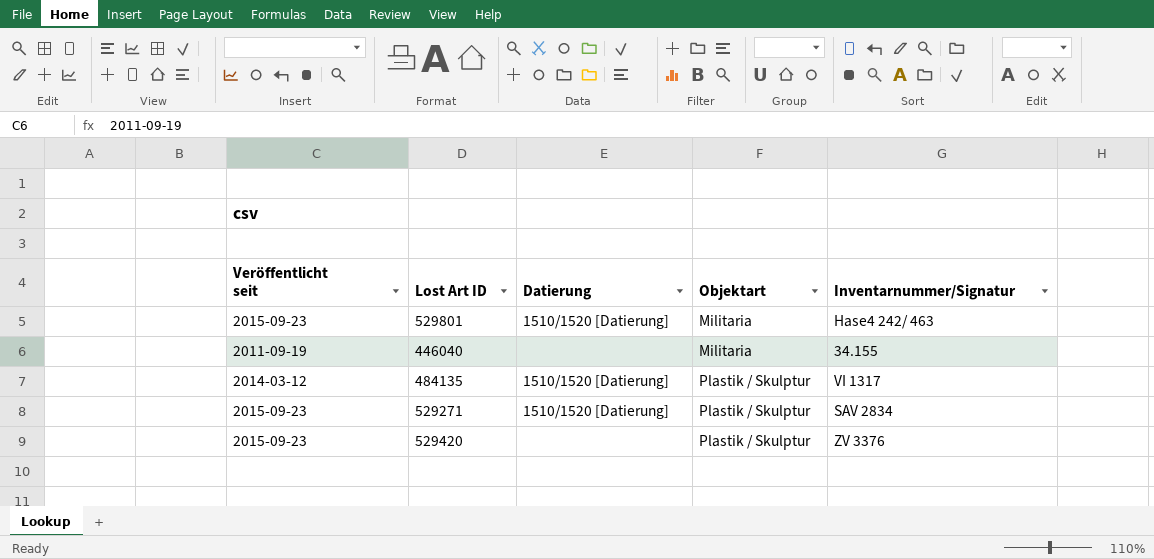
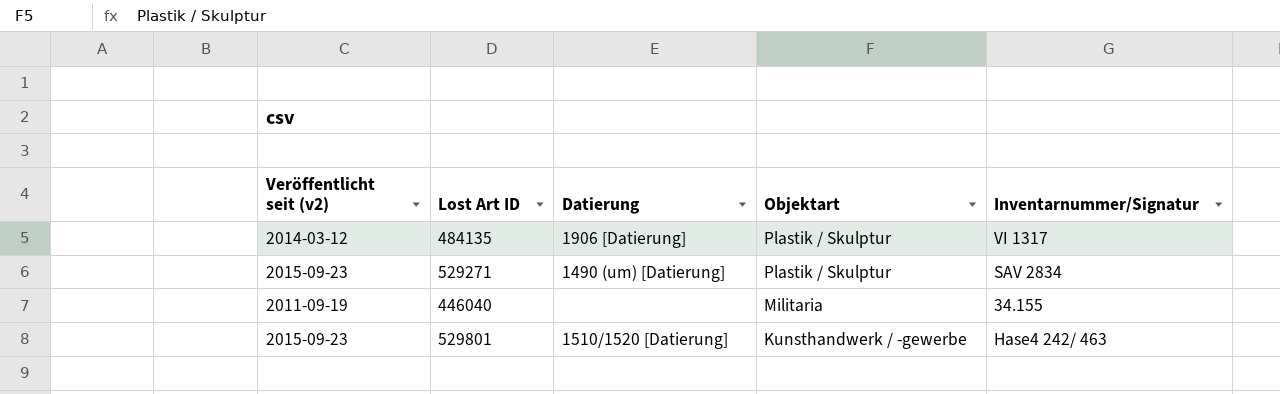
row order: Objektart ascending -> Objektart descending
column name: Veröffentlicht seit -> Veröffentlicht seit (v2)
row 529420: 2015-09-23 | none | Plastik / Skulptur | ZV 3376 -> none
484135 | Datierung: 1510/1520 [Datierung] -> 1906 [Datierung]
529271 | Datierung: 1510/1520 [Datierung] -> 1490 (um) [Datierung]
529801 | Objektart: Militaria -> Kunsthandwerk / -gewerbe

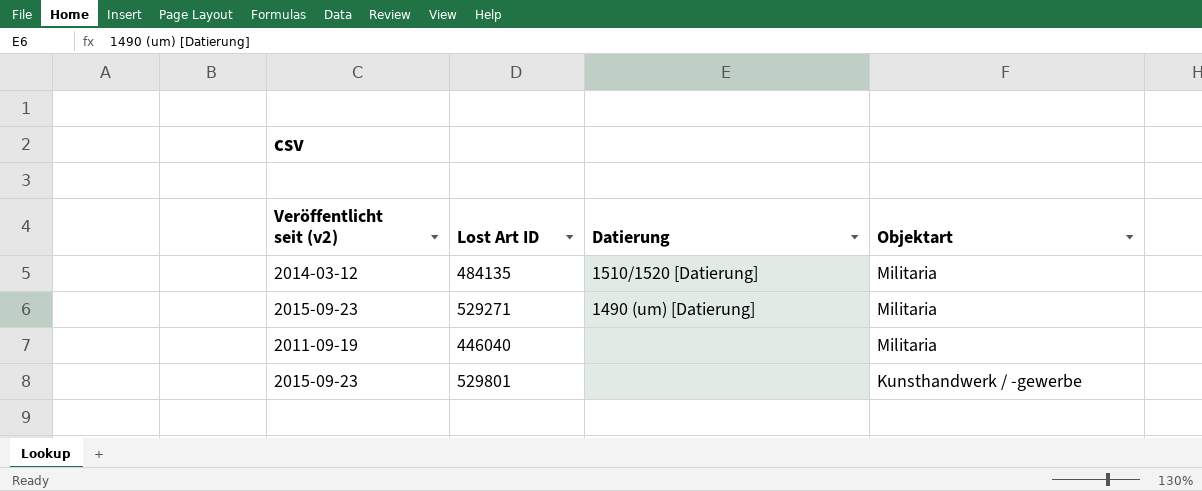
column Inventarnummer/Signatur | position: 5 -> none
484135 | Datierung: 1906 [Datierung] -> 1510/1520 [Datierung]
484135 | Objektart: Plastik / Skulptur -> Militaria
529271 | Objektart: Plastik / Skulptur -> Militaria
529801 | Datierung: 1510/1520 [Datierung] -> none

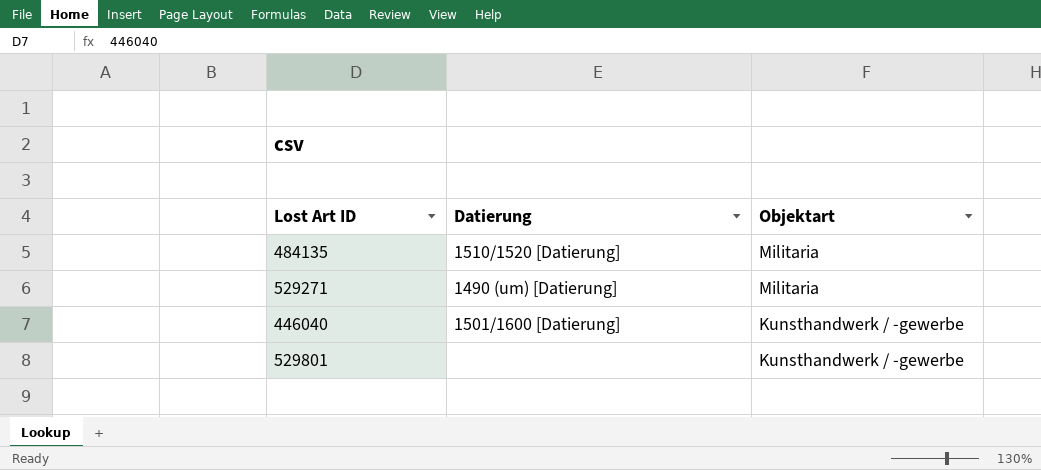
column Veröffentlicht seit (v2) | position: 1 -> none
446040 | Datierung: none -> 1501/1600 [Datierung]
446040 | Objektart: Militaria -> Kunsthandwerk / -gewerbe

